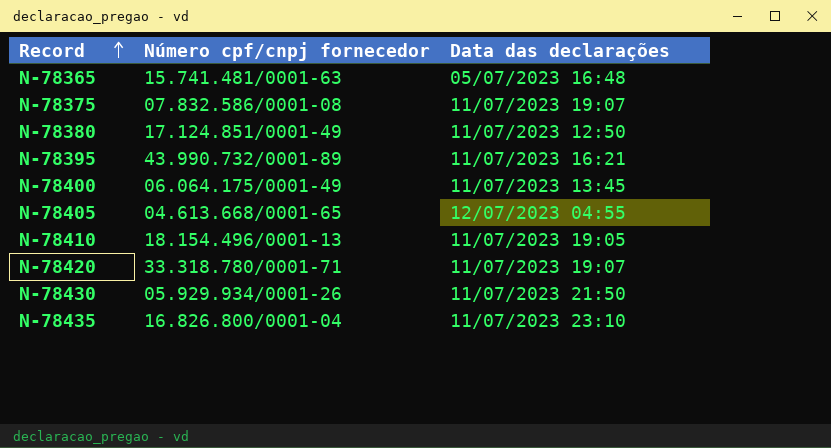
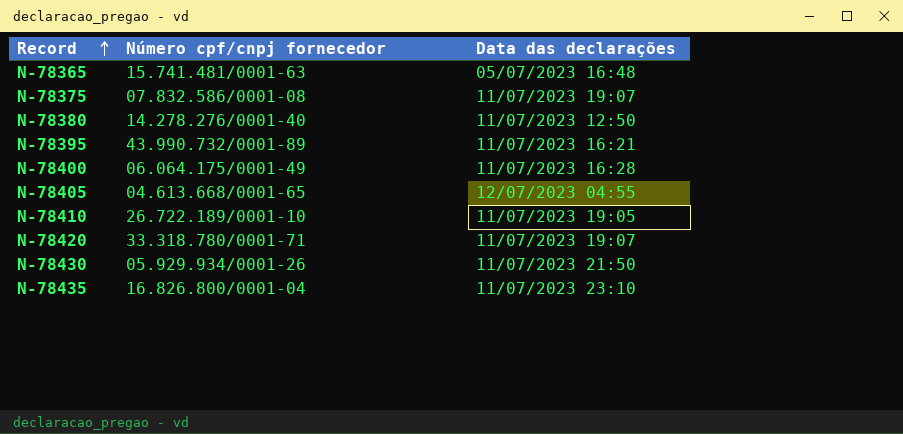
N-78380 | Número cpf/cnpj fornecedor: 17.124.851/0001-49 -> 14.278.276/0001-40
N-78400 | Data das declarações: 11/07/2023 13:45 -> 11/07/2023 16:28
N-78410 | Número cpf/cnpj fornecedor: 18.154.496/0001-13 -> 26.722.189/0001-10

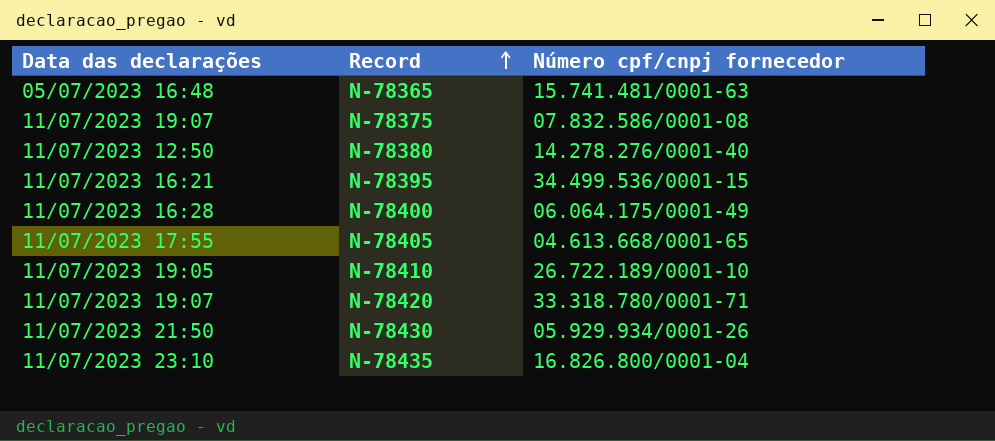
column Data das declarações | position: 3 -> 1
N-78395 | Número cpf/cnpj fornecedor: 43.990.732/0001-89 -> 34.499.536/0001-15
N-78405 | Data das declarações: 12/07/2023 04:55 -> 11/07/2023 17:55

